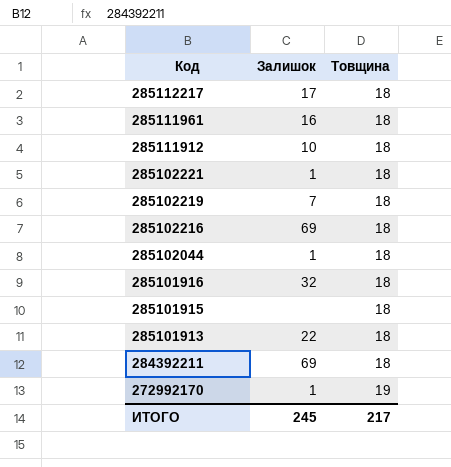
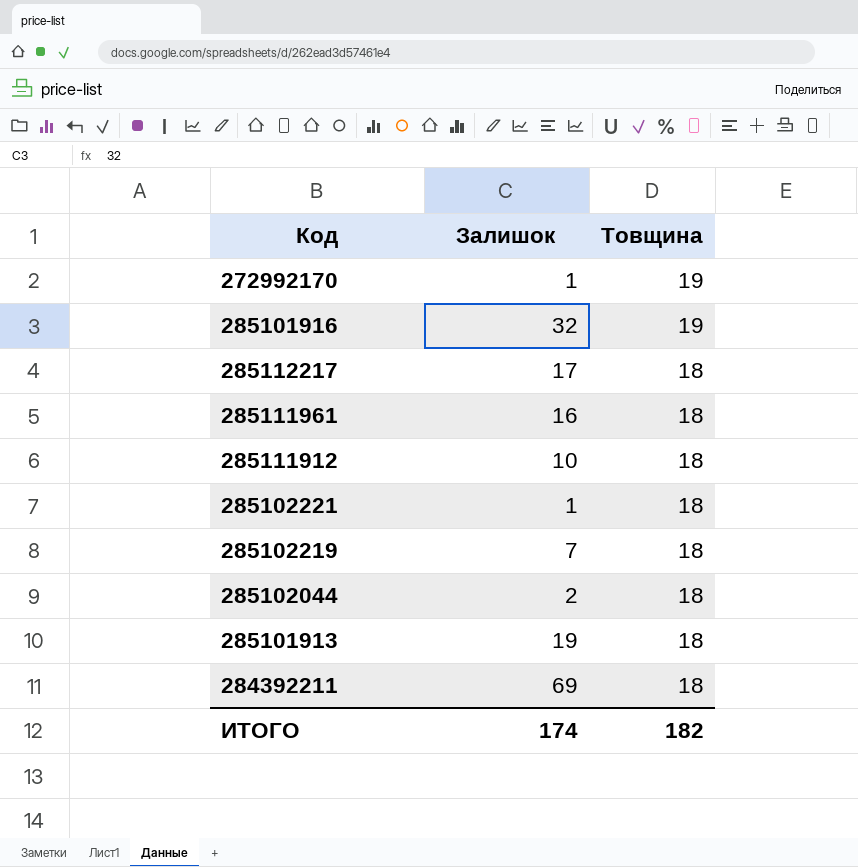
row order: Код descending -> Товщина descending
row 285102216: 69 | 18 -> none
row 285101915: none | 18 -> none
285101916 | Товщина: 18 -> 19
285102044 | Залишок: 1 -> 2
285101913 | Залишок: 22 -> 19
ИТОГО | Залишок: 245 -> 174
ИТОГО | Товщина: 217 -> 182

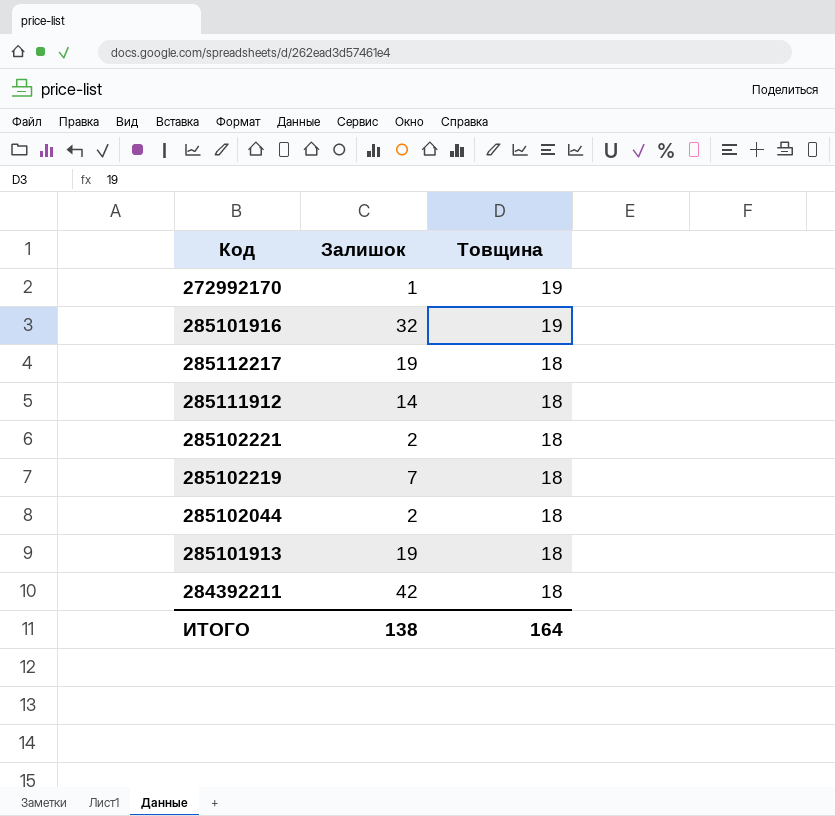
row 285111961: 16 | 18 -> none
285112217 | Залишок: 17 -> 19
285111912 | Залишок: 10 -> 14
285102221 | Залишок: 1 -> 2
284392211 | Залишок: 69 -> 42
ИТОГО | Залишок: 174 -> 138
ИТОГО | Товщина: 182 -> 164

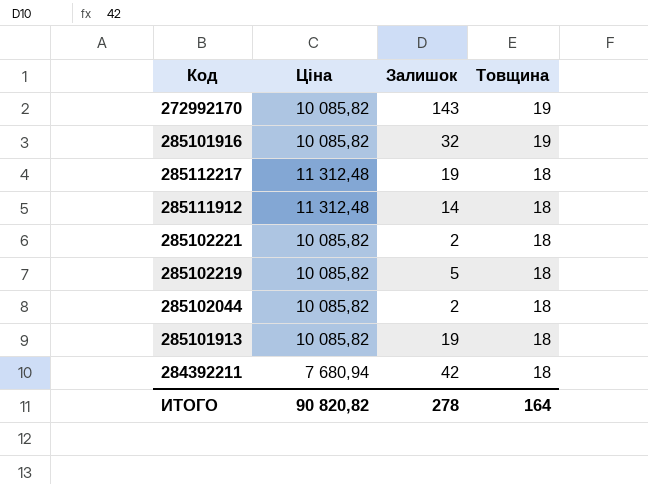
column Ціна | position: none -> 2
272992170 | Залишок: 1 -> 143
285102219 | Залишок: 7 -> 5
ИТОГО | Залишок: 138 -> 278

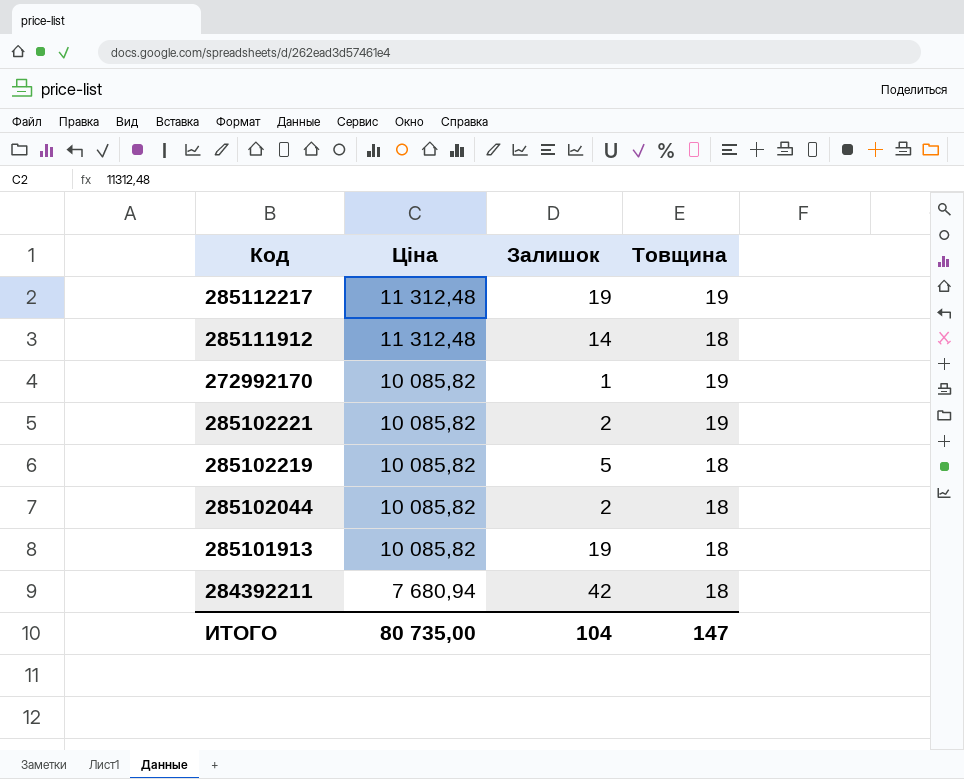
row order: Товщина descending -> Ціна descending
row 285101916: 10 085,82 | 32 | 19 -> none
285112217 | Товщина: 18 -> 19
272992170 | Залишок: 143 -> 1
285102221 | Товщина: 18 -> 19
ИТОГО | Ціна: 90 820,82 -> 80 735,00
ИТОГО | Залишок: 278 -> 104
ИТОГО | Товщина: 164 -> 147

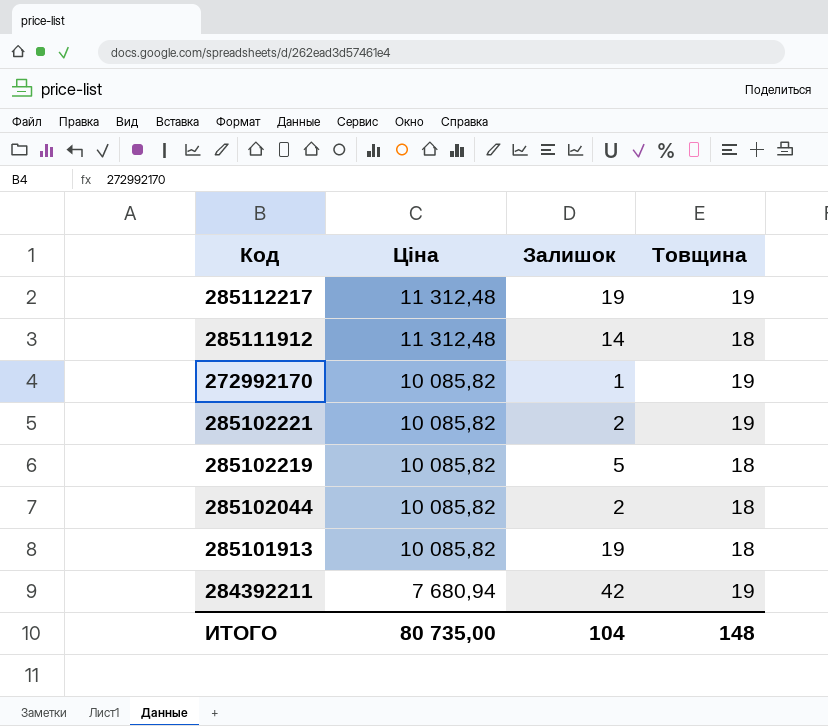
284392211 | Товщина: 18 -> 19
ИТОГО | Товщина: 147 -> 148

